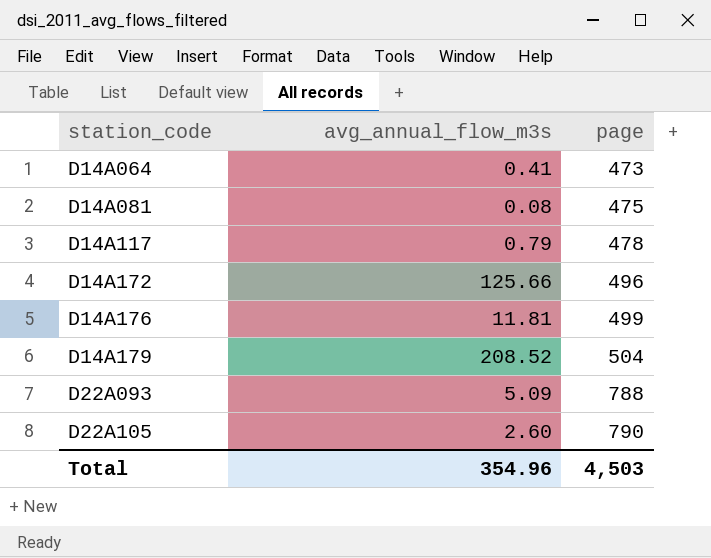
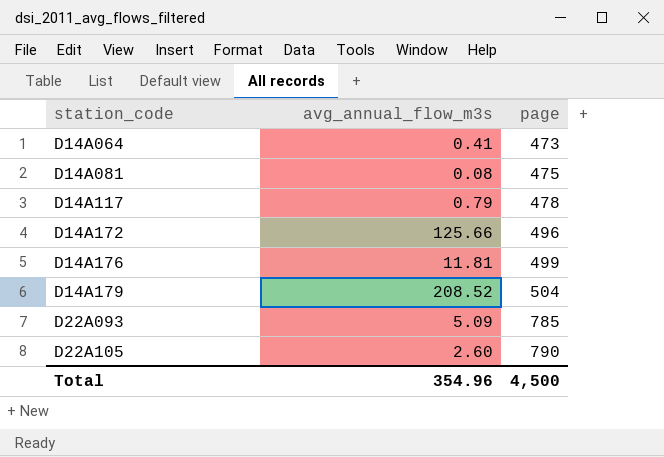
D22A093 | page: 788 -> 785
Total | page: 4,503 -> 4,500

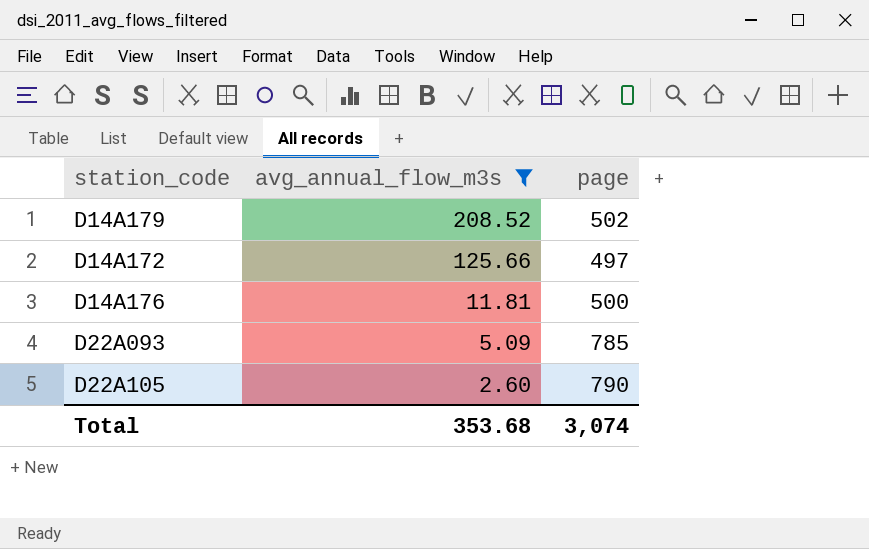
filter: none -> avg_annual_flow_m3s >= 2.60
row order: station_code ascending -> avg_annual_flow_m3s descending
D14A179 | page: 504 -> 502
D14A172 | page: 496 -> 497
D14A176 | page: 499 -> 500
Total | avg_annual_flow_m3s: 354.96 -> 353.68
Total | page: 4,500 -> 3,074

